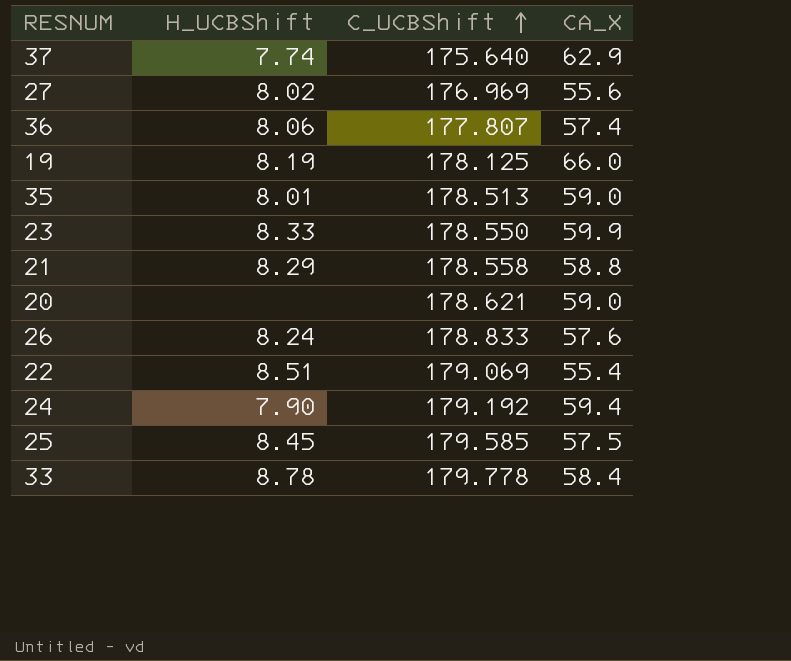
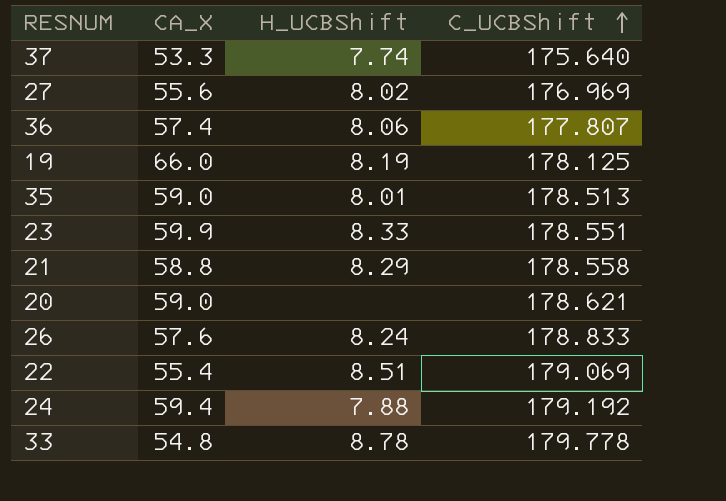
column CA_X | position: 4 -> 2
row 25: 8.45 | 179.585 | 57.5 -> none
37 | CA_X: 62.9 -> 53.3
23 | C_UCBShift: 178.550 -> 178.551
24 | H_UCBShift: 7.90 -> 7.88
33 | CA_X: 58.4 -> 54.8

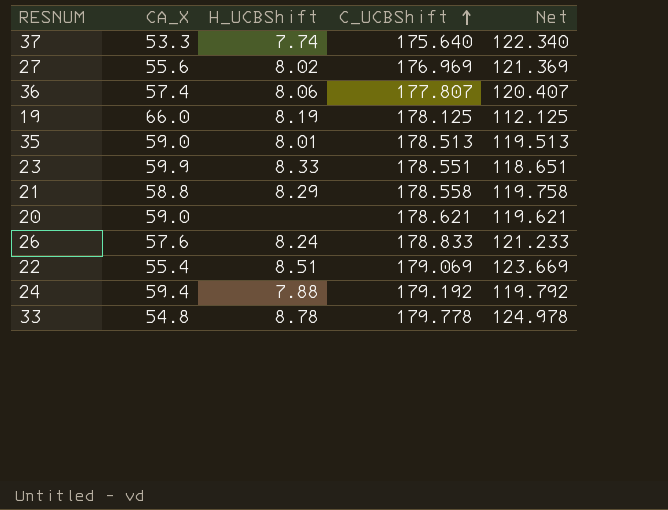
column Net | formula: none -> [C_UCBShift] - [CA_X]

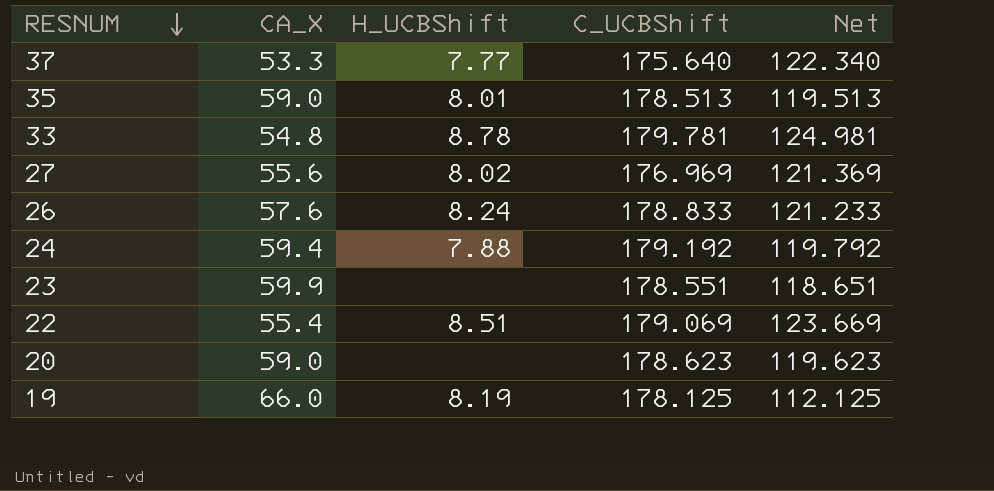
row order: C_UCBShift ascending -> RESNUM descending
row 36: 57.4 | 8.06 | 177.807 | 120.407 -> none
row 21: 58.8 | 8.29 | 178.558 | 119.758 -> none
37 | H_UCBShift: 7.74 -> 7.77
33 | C_UCBShift: 179.778 -> 179.781
33 | Net: 124.978 -> 124.981
23 | H_UCBShift: 8.33 -> none
20 | C_UCBShift: 178.621 -> 178.623
20 | Net: 119.621 -> 119.623

